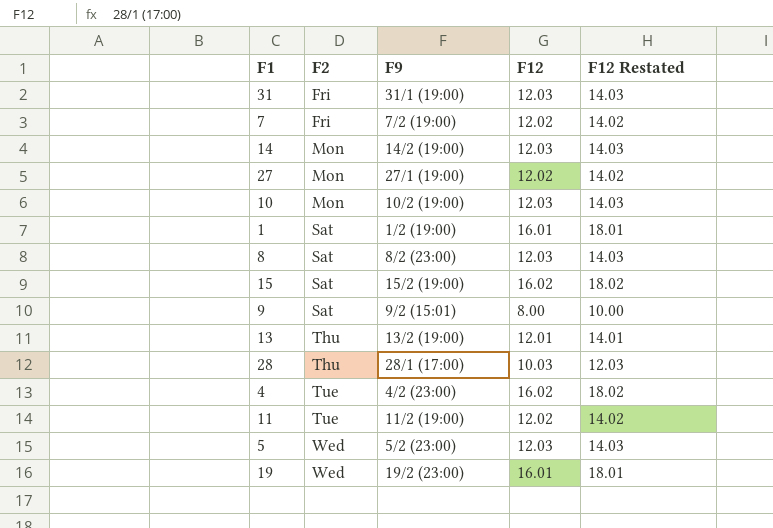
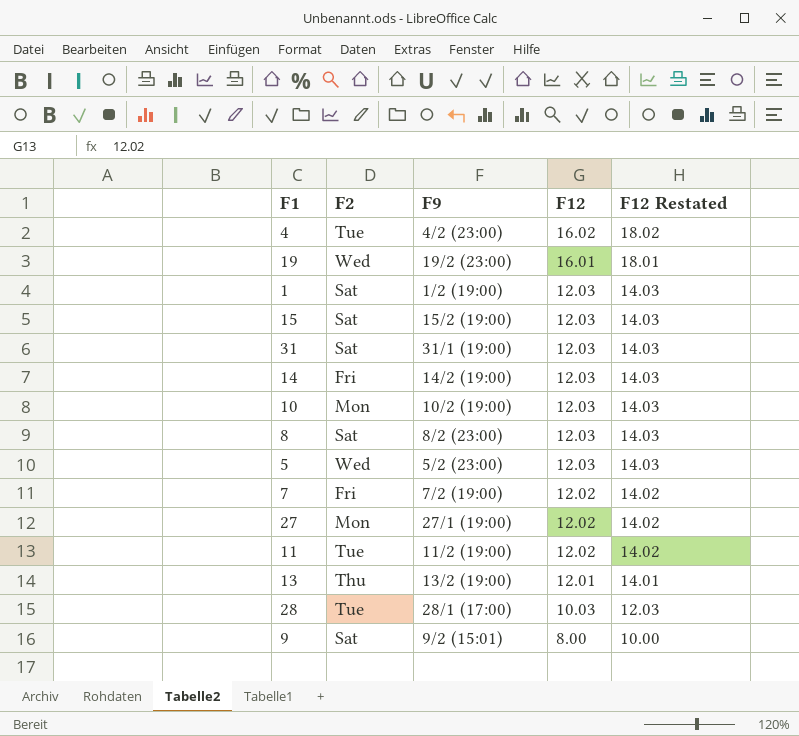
row order: F2 ascending -> F12 descending
1 | F12: 16.01 -> 12.03
1 | F12 Restated: 18.01 -> 14.03
15 | F12: 16.02 -> 12.03
15 | F12 Restated: 18.02 -> 14.03
31 | F2: Fri -> Sat
14 | F2: Mon -> Fri
28 | F2: Thu -> Tue

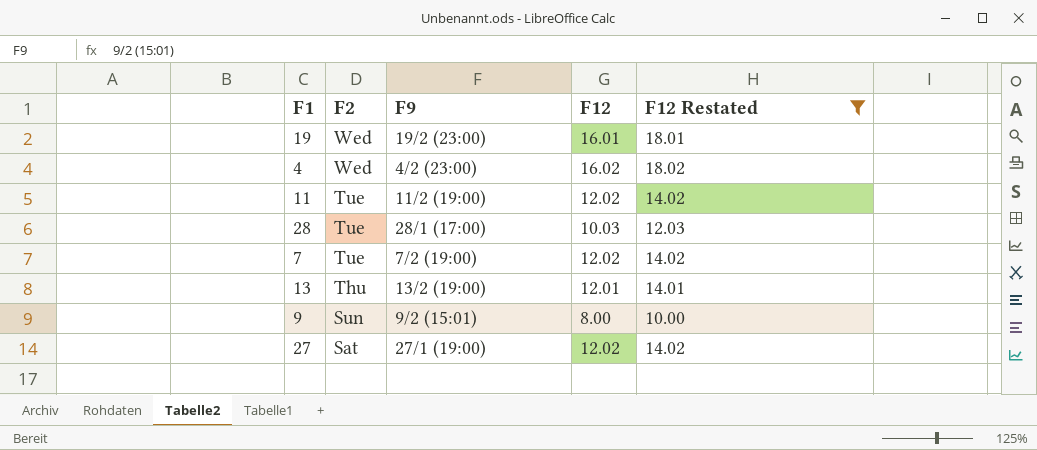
filter: none -> F12 Restated != 14.03
row order: F12 descending -> F2 descending
4 | F2: Tue -> Wed
7 | F2: Fri -> Tue
9 | F2: Sat -> Sun
27 | F2: Mon -> Sat

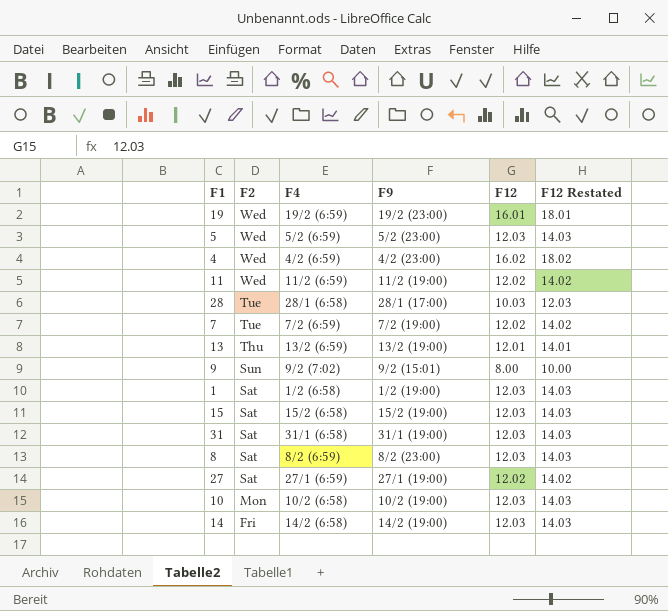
filter: F12 Restated != 14.03 -> none
column F4 | position: none -> 3
11 | F2: Tue -> Wed

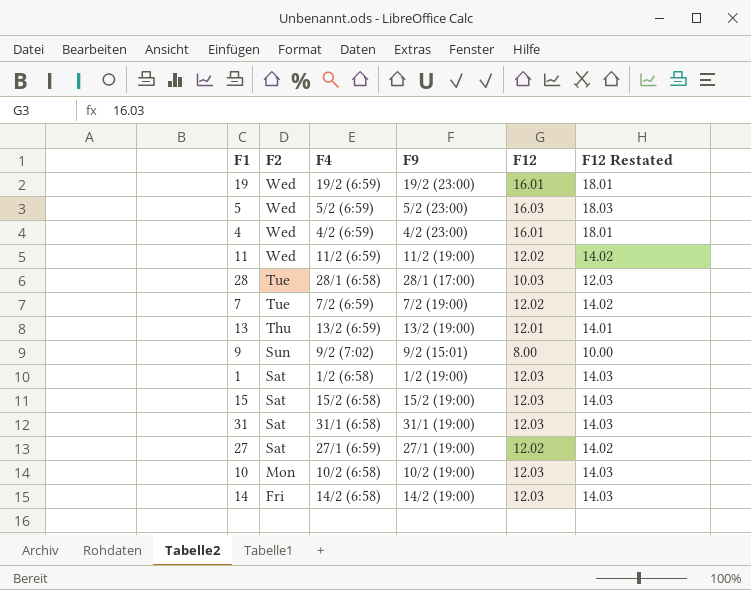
row 8: Sat | 8/2 (6:59) | 8/2 (23:00) | 12.03 | 14.03 -> none
5 | F12: 12.03 -> 16.03
5 | F12 Restated: 14.03 -> 18.03
4 | F12: 16.02 -> 16.01
4 | F12 Restated: 18.02 -> 18.01

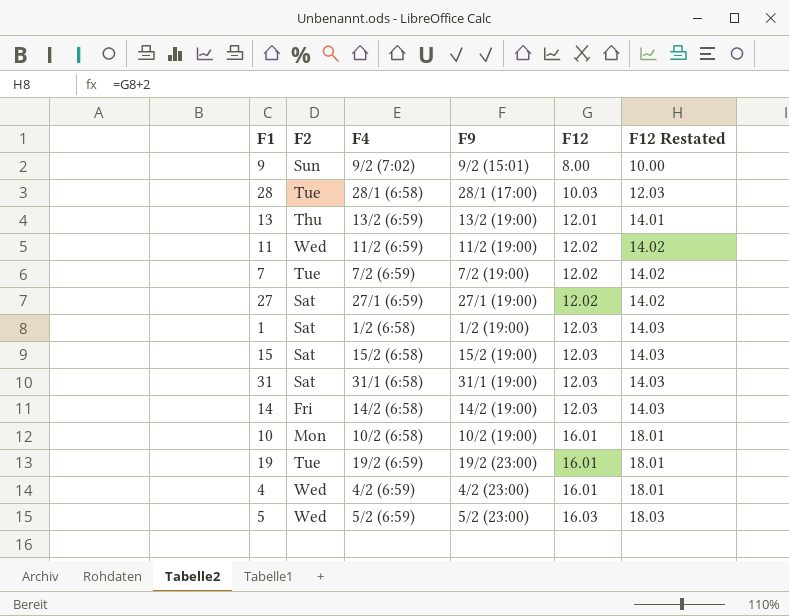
row order: F2 descending -> F12 ascending
10 | F12: 12.03 -> 16.01
10 | F12 Restated: 14.03 -> 18.01
19 | F2: Wed -> Tue

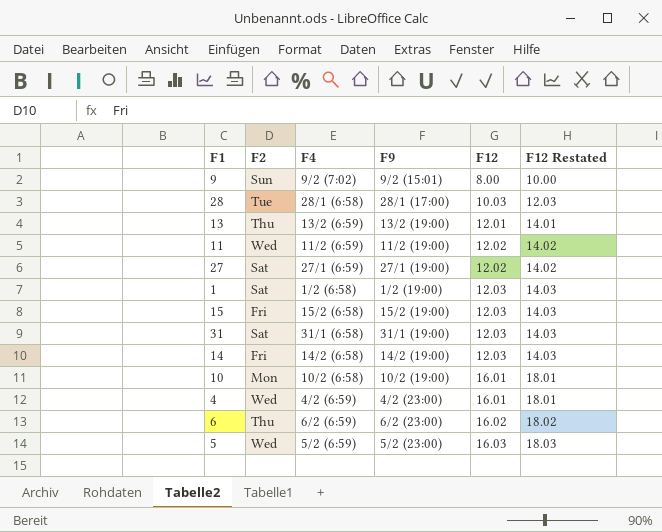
row 7: Tue | 7/2 (6:59) | 7/2 (19:00) | 12.02 | 14.02 -> none
row 19: Tue | 19/2 (6:59) | 19/2 (23:00) | 16.01 | 18.01 -> none
15 | F2: Sat -> Fri
row 6: none -> Thu | 6/2 (6:59) | 6/2 (23:00) | 16.02 | 18.02

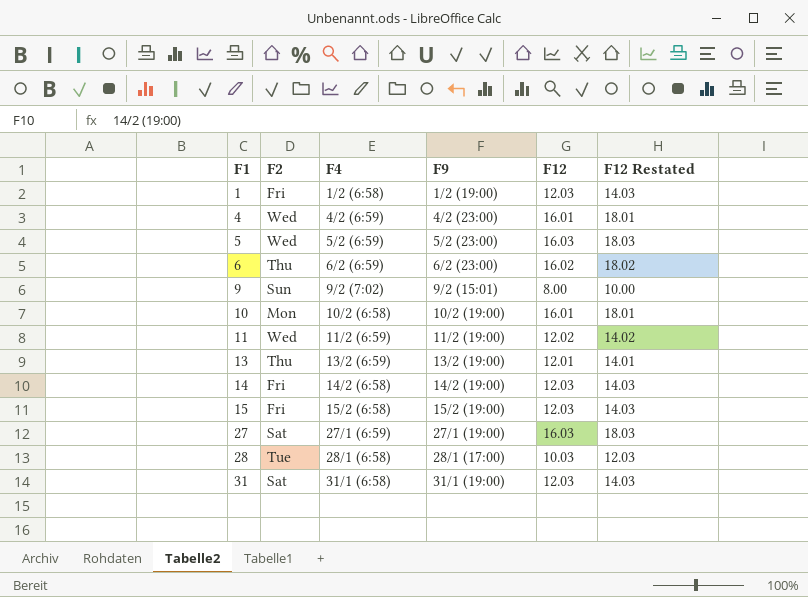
row order: F12 ascending -> F1 ascending
1 | F2: Sat -> Fri
27 | F12: 12.02 -> 16.03
27 | F12 Restated: 14.02 -> 18.03

